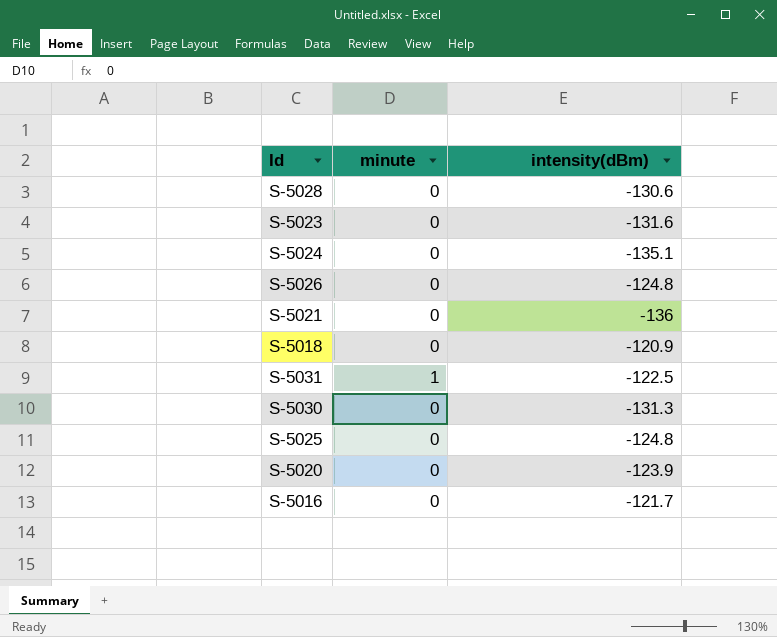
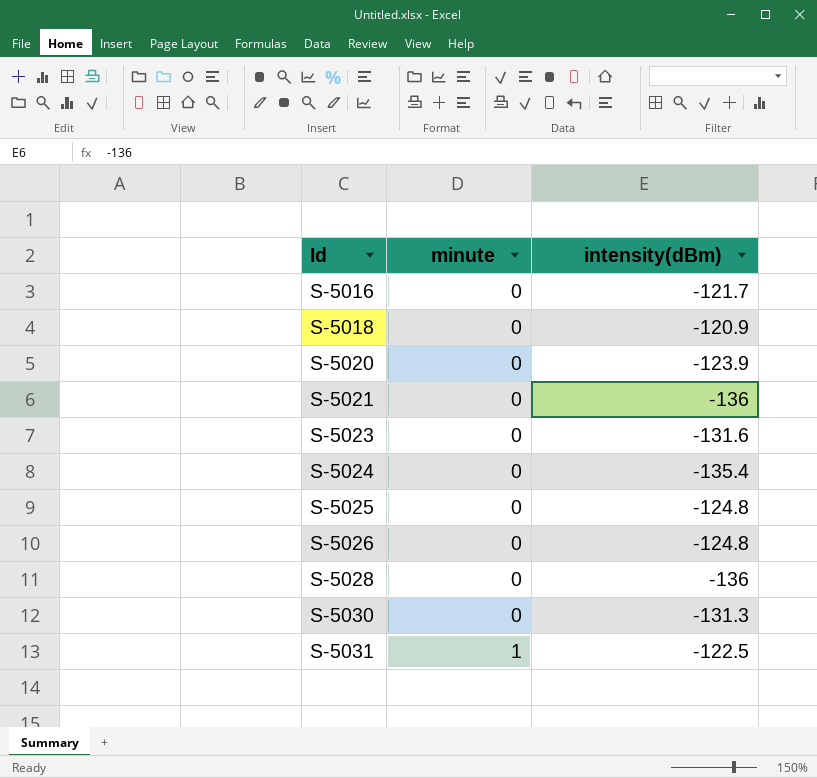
row order: none -> Id ascending
S-5024 | intensity(dBm): -135.1 -> -135.4
S-5028 | intensity(dBm): -130.6 -> -136

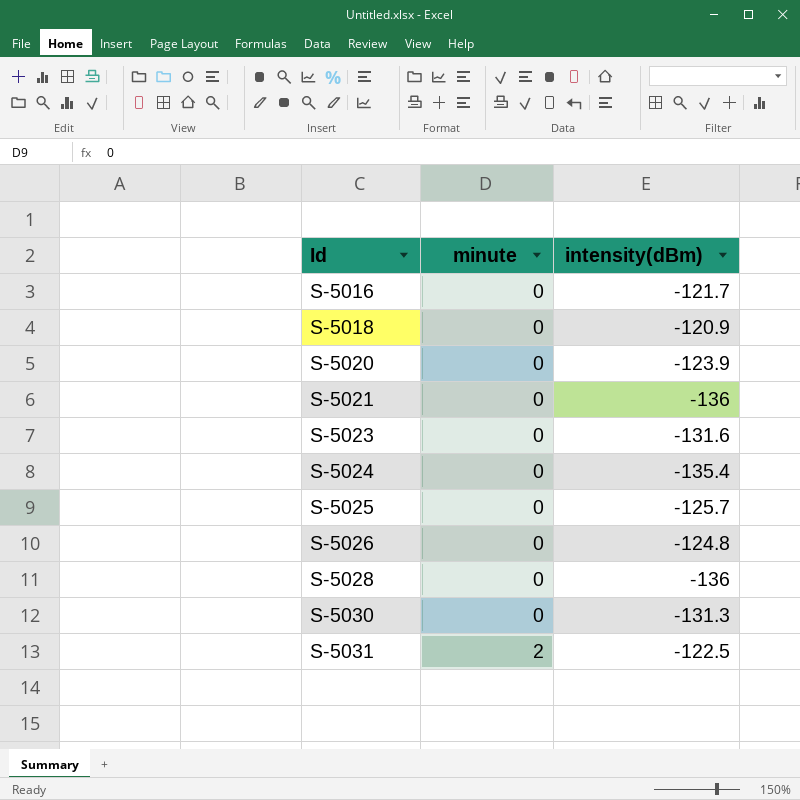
S-5025 | intensity(dBm): -124.8 -> -125.7
S-5031 | minute: 1 -> 2

